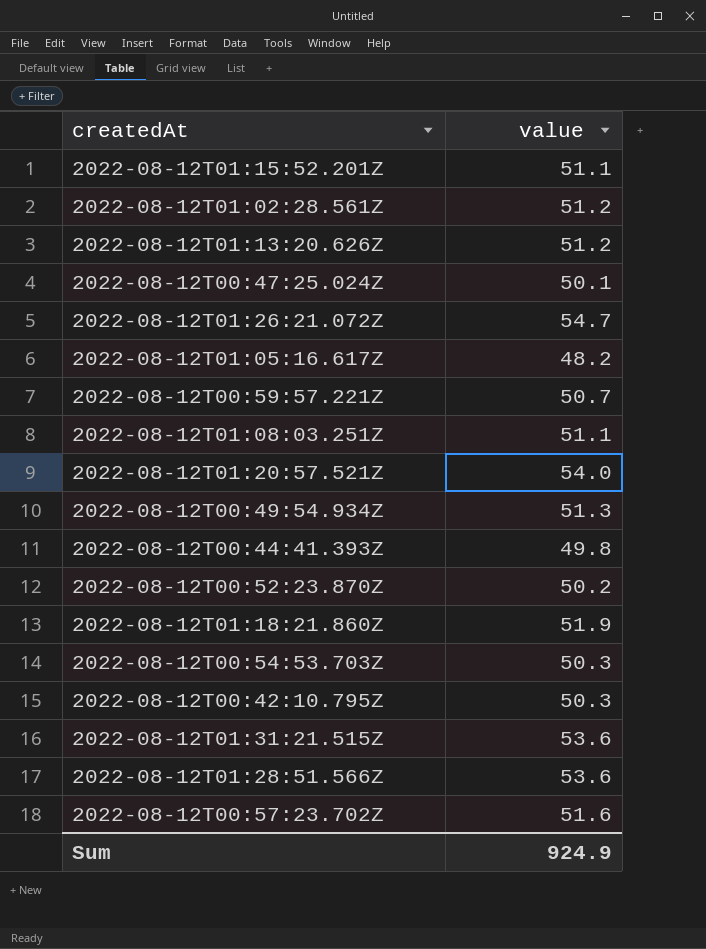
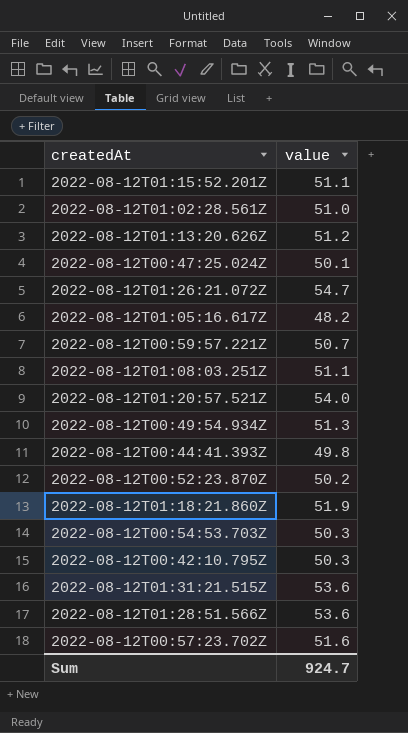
2022-08-12T01:02:28.561Z | value: 51.2 -> 51.0
Sum | value: 924.9 -> 924.7

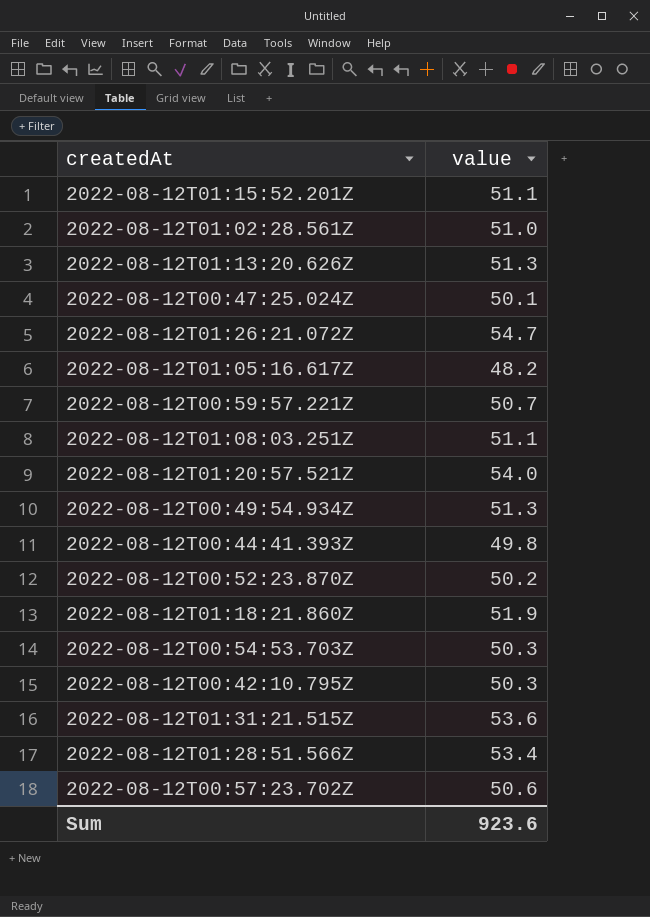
2022-08-12T01:13:20.626Z | value: 51.2 -> 51.3
2022-08-12T01:28:51.566Z | value: 53.6 -> 53.4
2022-08-12T00:57:23.702Z | value: 51.6 -> 50.6
Sum | value: 924.7 -> 923.6

